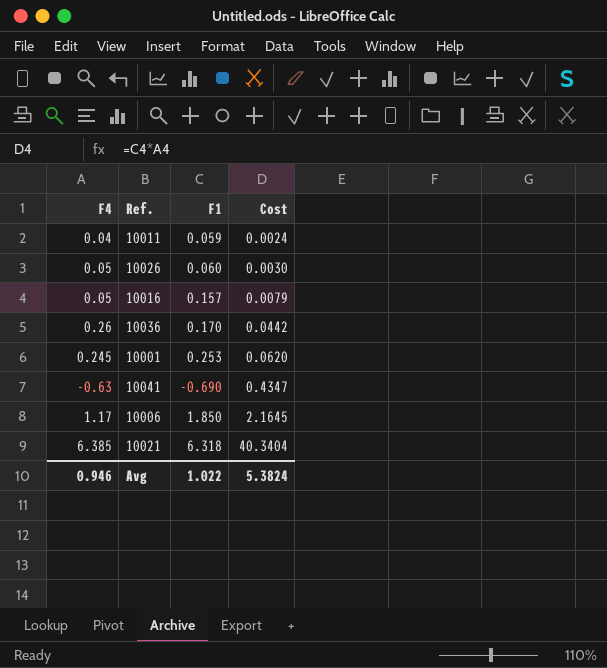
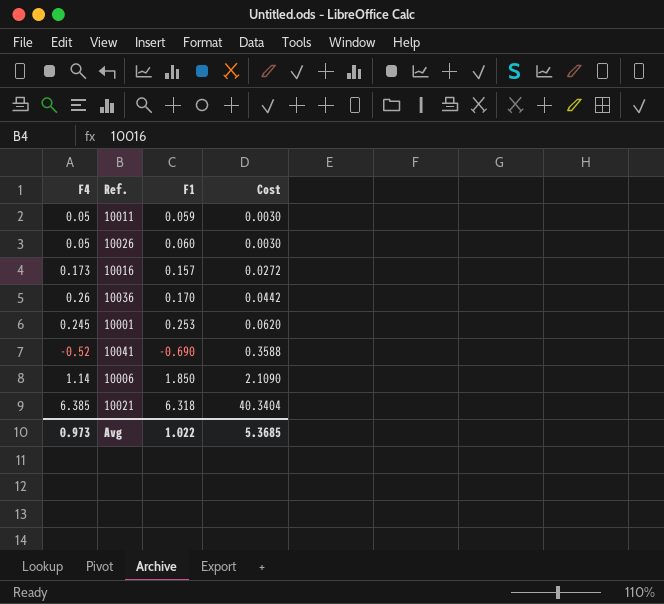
10011 | F4: 0.04 -> 0.05
10011 | Cost: 0.0024 -> 0.0030
10016 | F4: 0.05 -> 0.173
10016 | Cost: 0.0079 -> 0.0272
10041 | F4: -0.63 -> -0.52
10041 | Cost: 0.4347 -> 0.3588
10006 | F4: 1.17 -> 1.14
10006 | Cost: 2.1645 -> 2.1090
Avg | F4: 0.946 -> 0.973
Avg | Cost: 5.3824 -> 5.3685

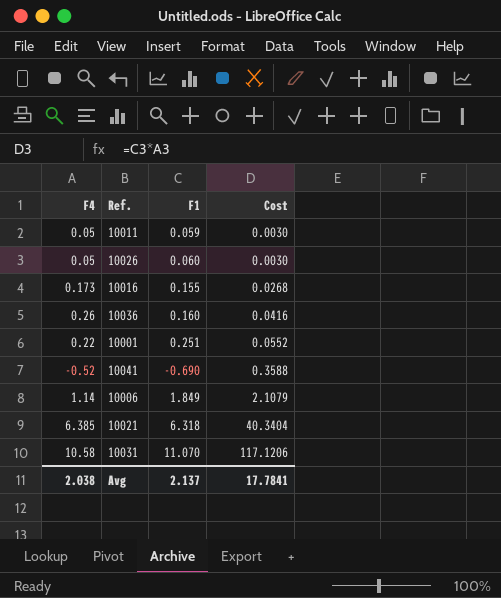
10016 | F1: 0.157 -> 0.155
10016 | Cost: 0.0272 -> 0.0268
10036 | F1: 0.170 -> 0.160
10036 | Cost: 0.0442 -> 0.0416
10001 | F4: 0.245 -> 0.22
10001 | F1: 0.253 -> 0.251
10001 | Cost: 0.0620 -> 0.0552
10006 | F1: 1.850 -> 1.849
10006 | Cost: 2.1090 -> 2.1079
row 10031: none -> 10.58 | 11.070 | 117.1206
Avg | F4: 0.973 -> 2.038
Avg | F1: 1.022 -> 2.137
Avg | Cost: 5.3685 -> 17.7841

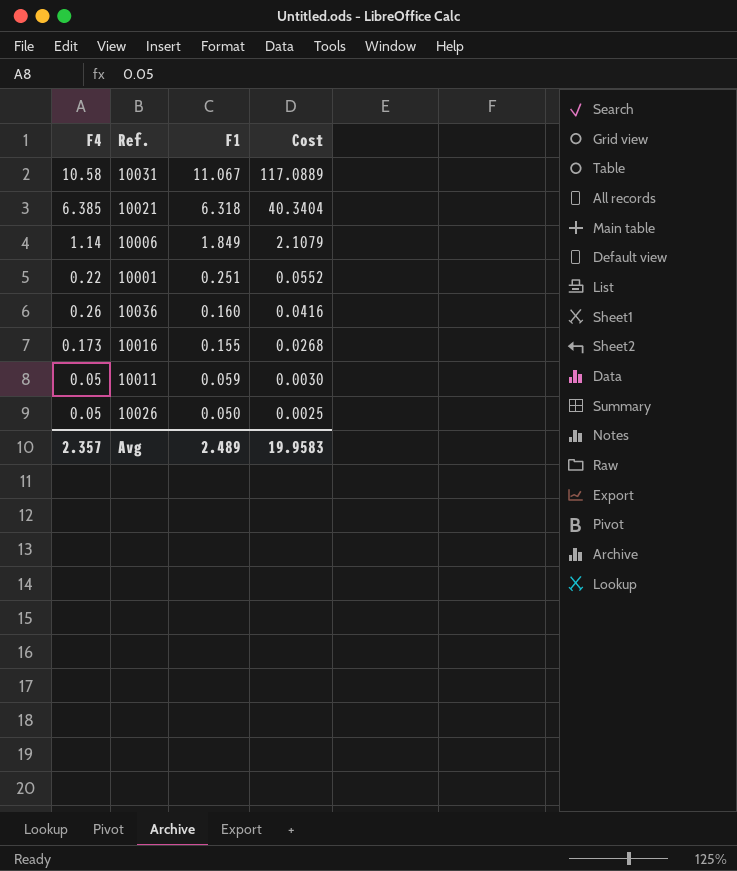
row order: Cost ascending -> F1 descending
row 10041: -0.52 | -0.690 | 0.3588 -> none
10031 | F1: 11.070 -> 11.067
10031 | Cost: 117.1206 -> 117.0889
10026 | F1: 0.060 -> 0.050
10026 | Cost: 0.0030 -> 0.0025
Avg | F4: 2.038 -> 2.357
Avg | F1: 2.137 -> 2.489
Avg | Cost: 17.7841 -> 19.9583

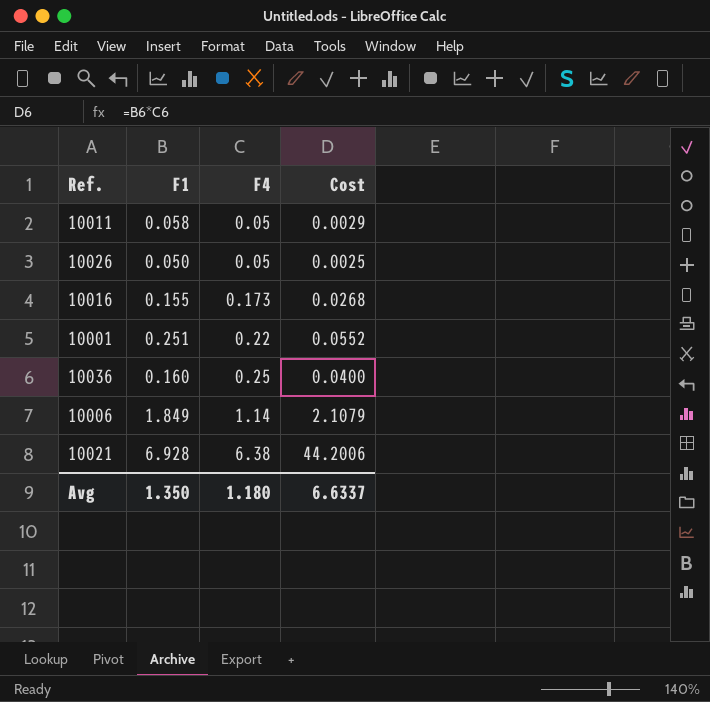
row order: F1 descending -> F4 ascending
column F4 | position: 1 -> 3
row 10031: 10.58 | 11.067 | 117.0889 -> none
10011 | F1: 0.059 -> 0.058
10011 | Cost: 0.0030 -> 0.0029
10036 | F4: 0.26 -> 0.25
10036 | Cost: 0.0416 -> 0.0400
10021 | F1: 6.318 -> 6.928
10021 | F4: 6.385 -> 6.38
10021 | Cost: 40.3404 -> 44.2006
Avg | F1: 2.489 -> 1.350
Avg | F4: 2.357 -> 1.180
Avg | Cost: 19.9583 -> 6.6337

